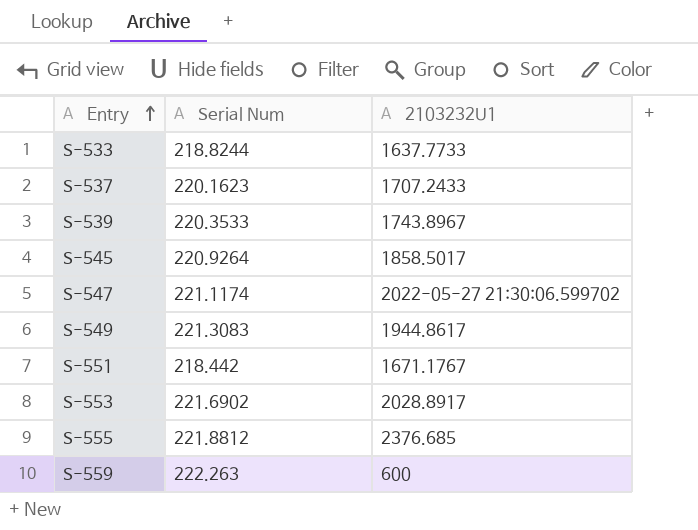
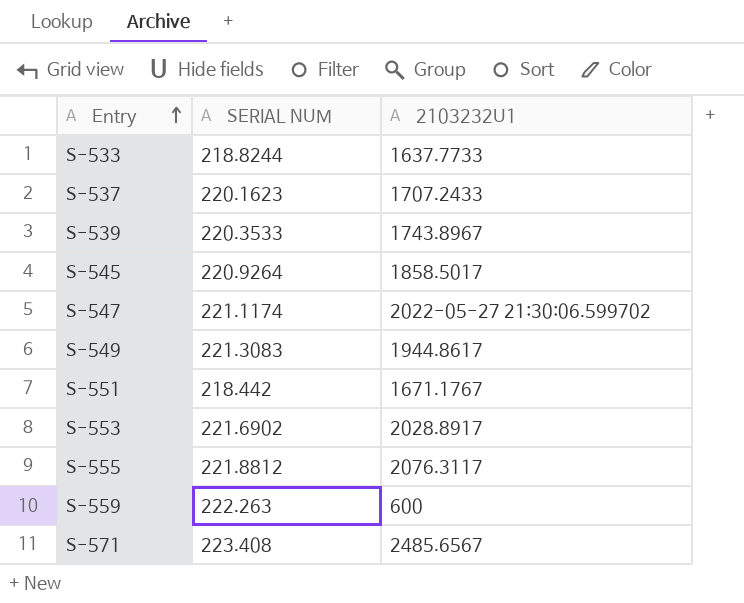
column name: Serial Num -> SERIAL NUM
S-555 | 2103232U1: 2376.685 -> 2076.3117
row S-571: none -> 223.408 | 2485.6567

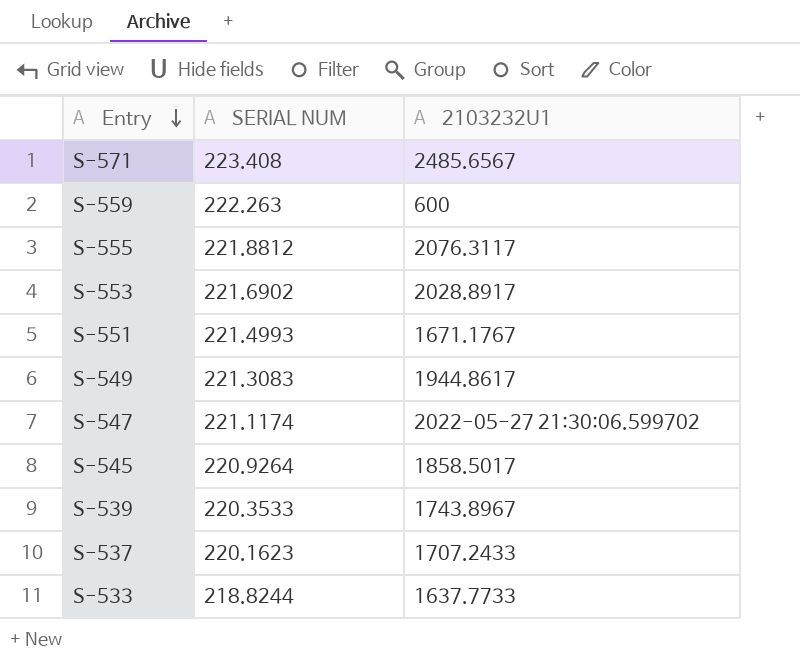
row order: Entry ascending -> Entry descending
S-551 | SERIAL NUM: 218.442 -> 221.4993

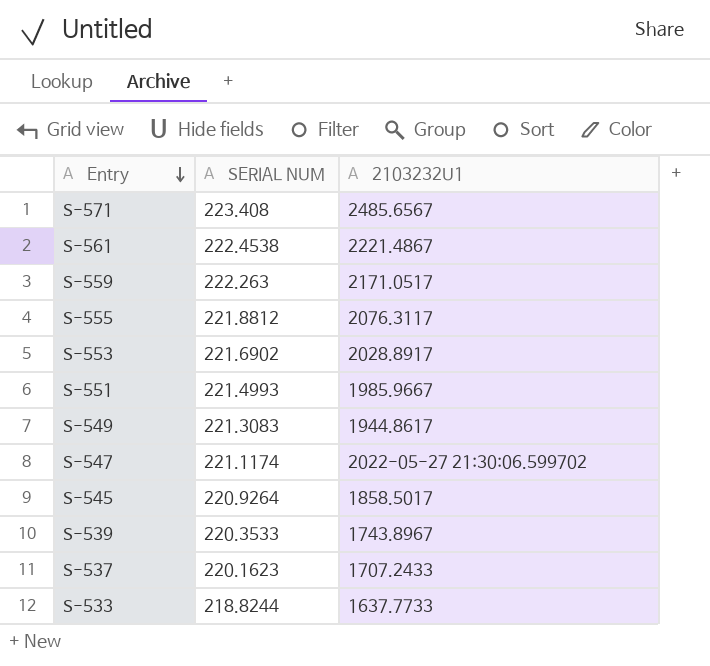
row S-561: none -> 222.4538 | 2221.4867
S-559 | 2103232U1: 600 -> 2171.0517
S-551 | 2103232U1: 1671.1767 -> 1985.9667

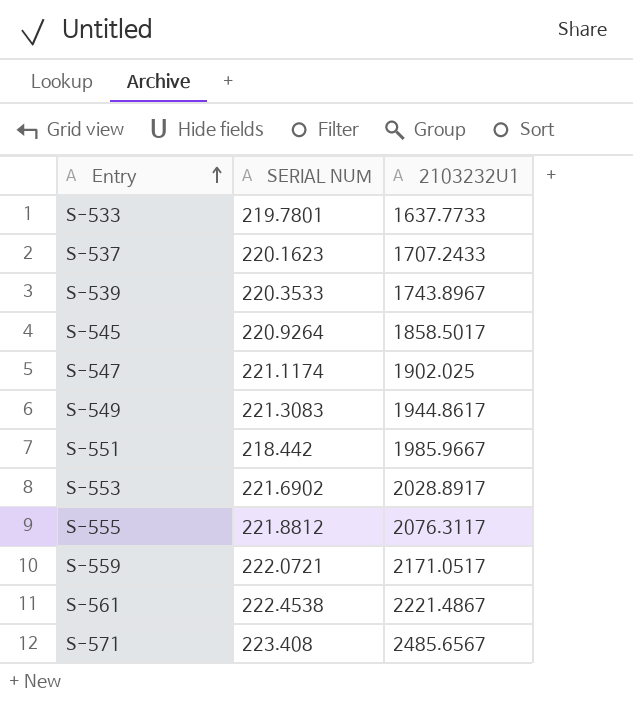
row order: Entry descending -> Entry ascending
S-533 | SERIAL NUM: 218.8244 -> 219.7801
S-547 | 2103232U1: 2022-05-27 21:30:06.599702 -> 1902.025
S-551 | SERIAL NUM: 221.4993 -> 218.442
S-559 | SERIAL NUM: 222.263 -> 222.0721

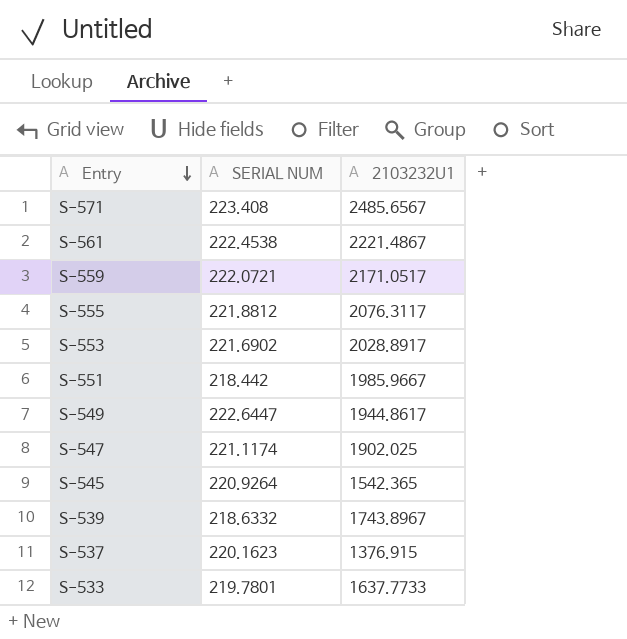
row order: Entry ascending -> Entry descending
S-549 | SERIAL NUM: 221.3083 -> 222.6447
S-545 | 2103232U1: 1858.5017 -> 1542.365
S-539 | SERIAL NUM: 220.3533 -> 218.6332
S-537 | 2103232U1: 1707.2433 -> 1376.915

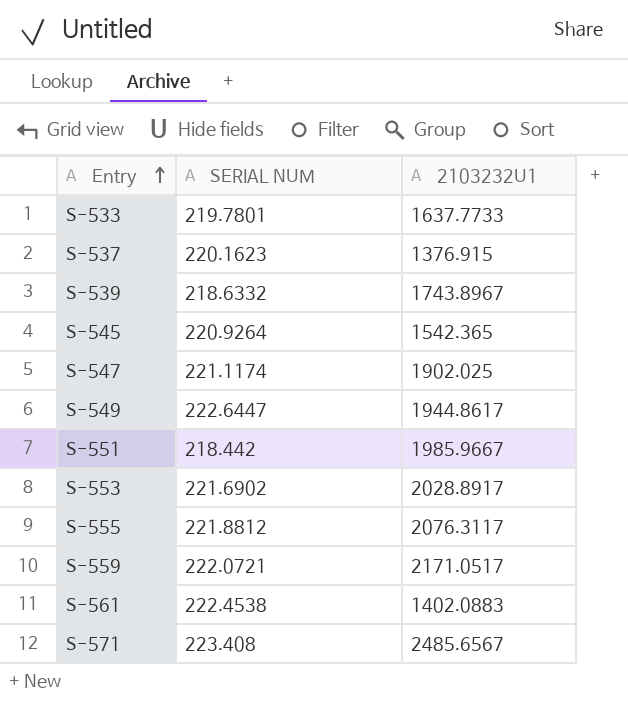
row order: Entry descending -> Entry ascending
S-561 | 2103232U1: 2221.4867 -> 1402.0883

